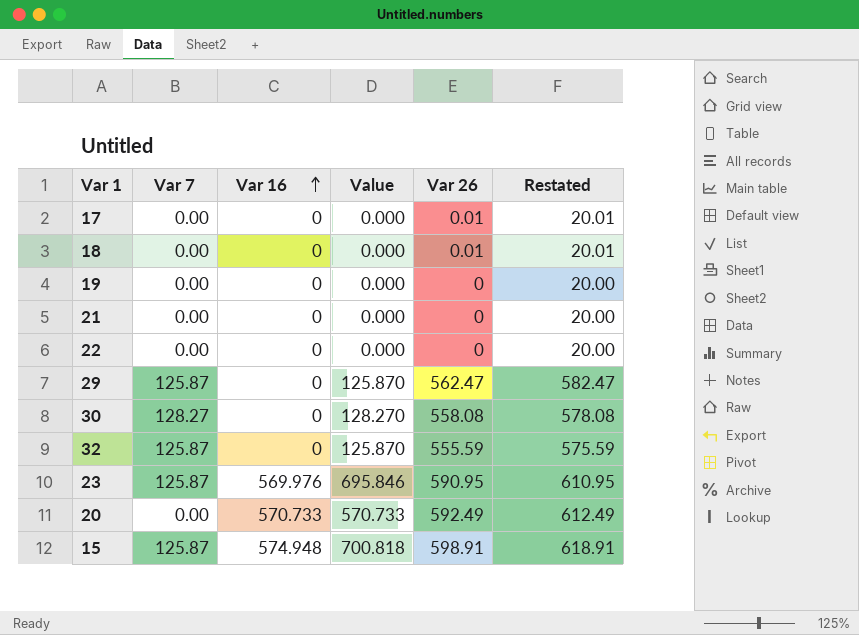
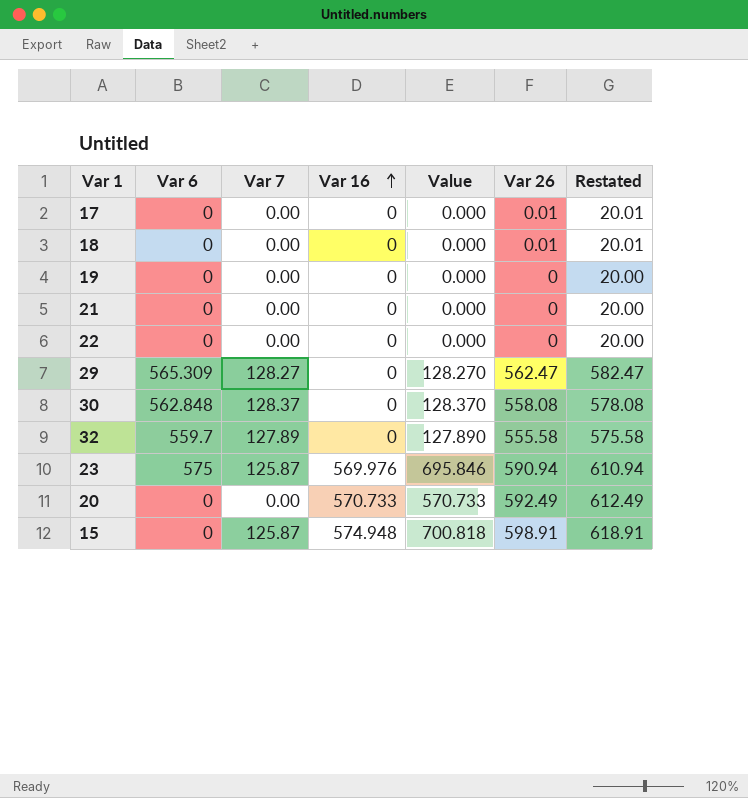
column Var 6 | position: none -> 2
29 | Var 7: 125.87 -> 128.27
29 | Value: 125.870 -> 128.270
30 | Var 7: 128.27 -> 128.37
30 | Value: 128.270 -> 128.370
32 | Var 7: 125.87 -> 127.89
32 | Value: 125.870 -> 127.890
32 | Var 26: 555.59 -> 555.58
32 | Restated: 575.59 -> 575.58
23 | Var 26: 590.95 -> 590.94
23 | Restated: 610.95 -> 610.94

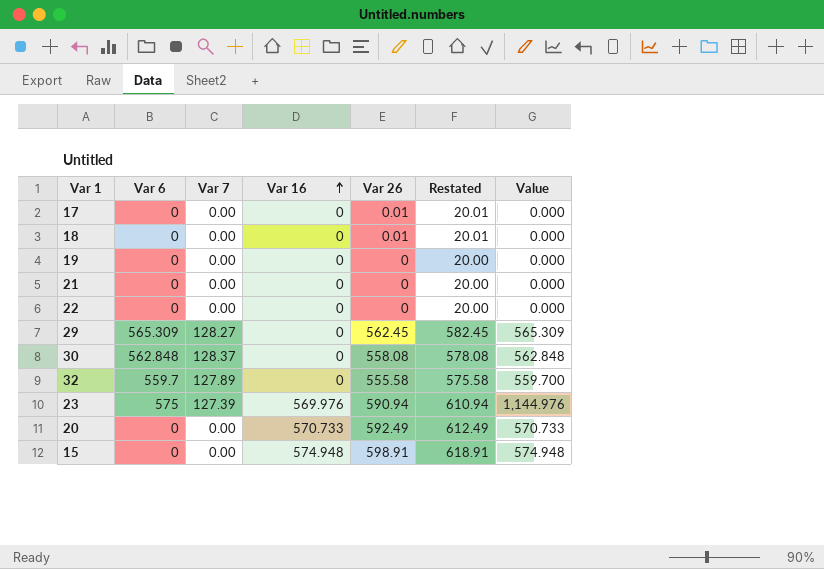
column Value | formula: [Var 7] + [Var 16] -> [Var 6] + [Var 16]
column Value | position: 5 -> 7
29 | Var 26: 562.47 -> 562.45
29 | Restated: 582.47 -> 582.45
23 | Var 7: 125.87 -> 127.39
15 | Var 7: 125.87 -> 0.00

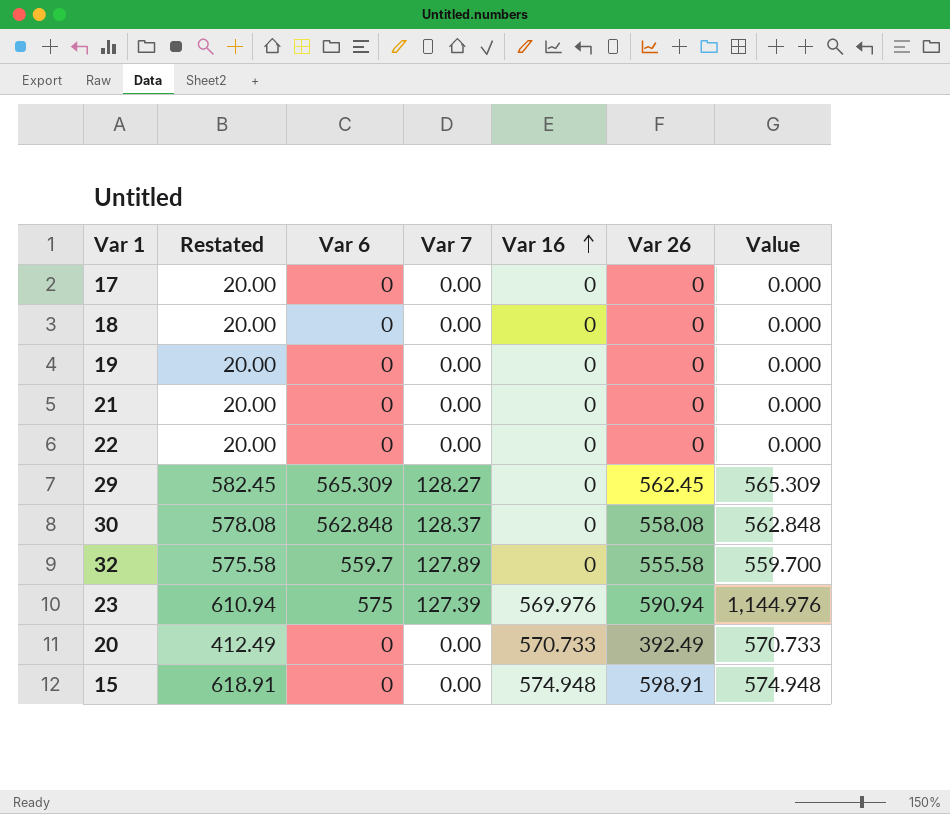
column Restated | position: 6 -> 2
17 | Restated: 20.01 -> 20.00
17 | Var 26: 0.01 -> 0
18 | Restated: 20.01 -> 20.00
18 | Var 26: 0.01 -> 0
20 | Restated: 612.49 -> 412.49
20 | Var 26: 592.49 -> 392.49

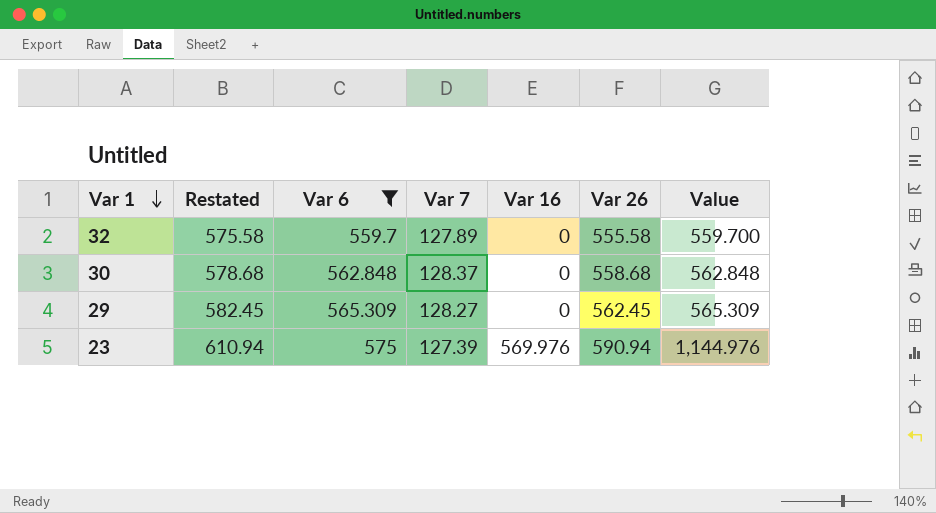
filter: none -> Var 6 != 0
row order: Var 16 ascending -> Var 1 descending
30 | Restated: 578.08 -> 578.68
30 | Var 26: 558.08 -> 558.68

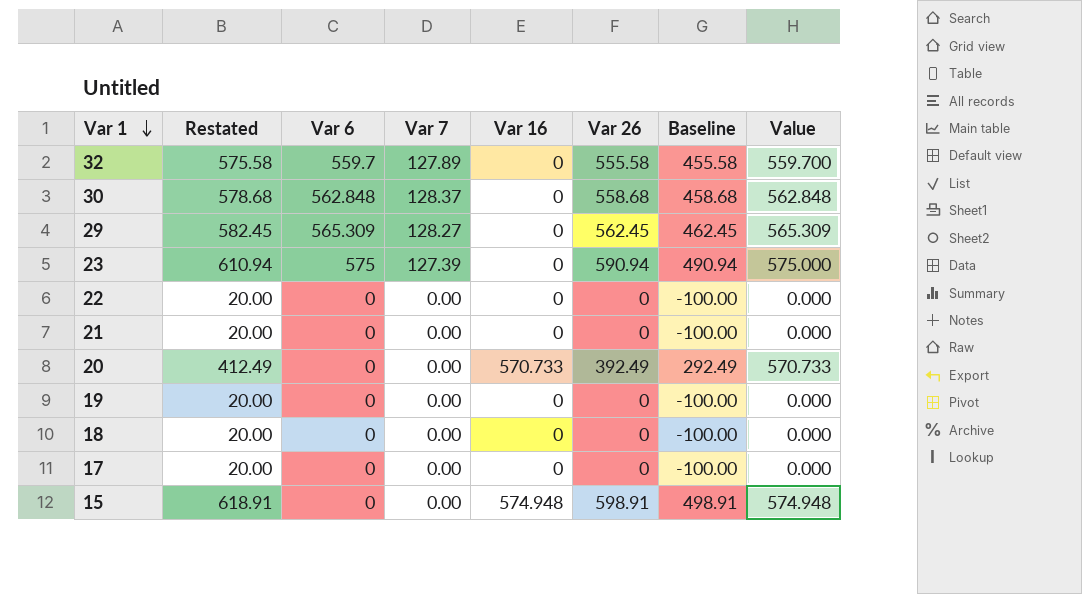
filter: Var 6 != 0 -> none
column Baseline | formula: none -> [Var 26] - 100
23 | Var 16: 569.976 -> 0
23 | Value: 1,144.976 -> 575.000

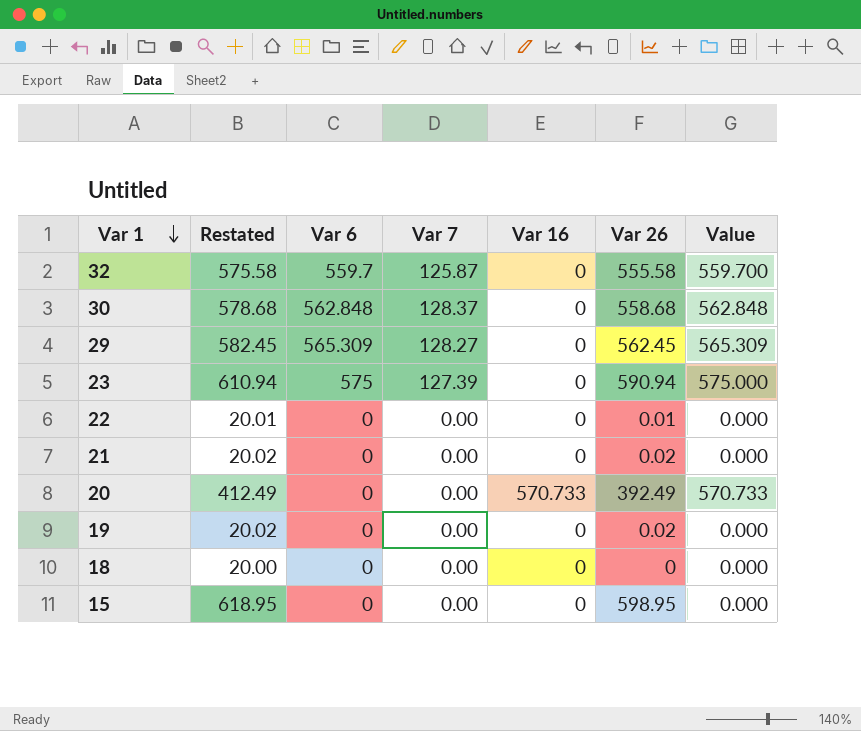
column Baseline | formula: [Var 26] - 100 -> none
row 17: 20.00 | 0 | 0.00 | 0 | 0 | -100.00 | 0.000 -> none
32 | Var 7: 127.89 -> 125.87
22 | Restated: 20.00 -> 20.01
22 | Var 26: 0 -> 0.01
21 | Restated: 20.00 -> 20.02
21 | Var 26: 0 -> 0.02
19 | Restated: 20.00 -> 20.02
19 | Var 26: 0 -> 0.02
15 | Restated: 618.91 -> 618.95
15 | Var 16: 574.948 -> 0
15 | Var 26: 598.91 -> 598.95
15 | Value: 574.948 -> 0.000

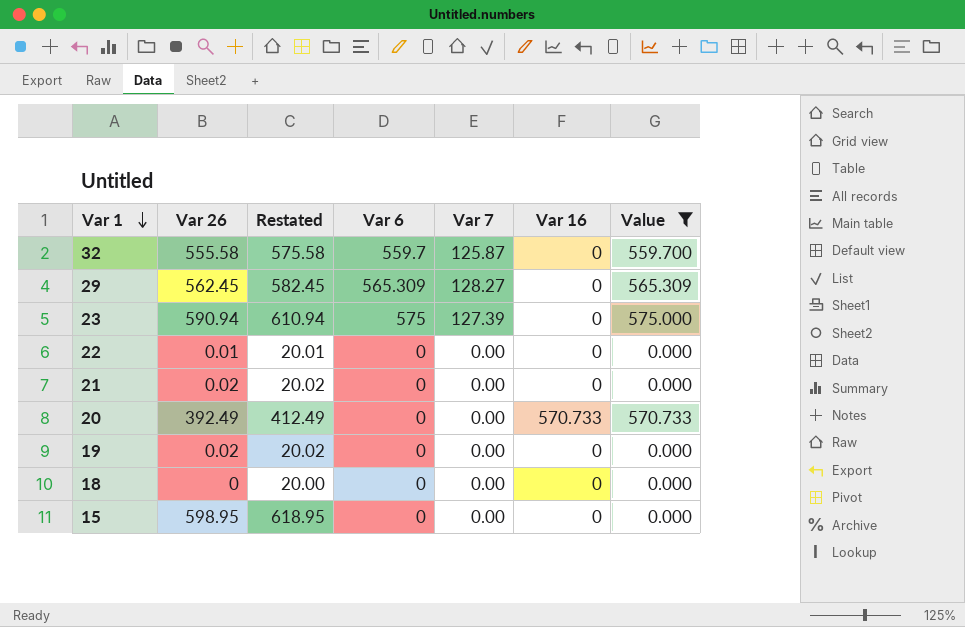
filter: none -> Value != 562.848
column Var 26 | position: 6 -> 2

